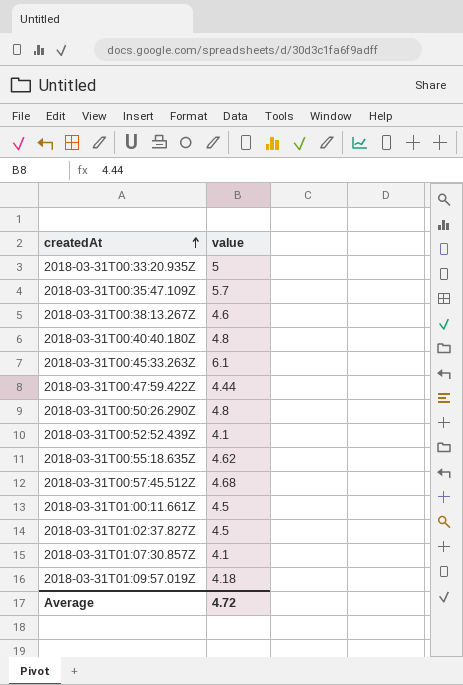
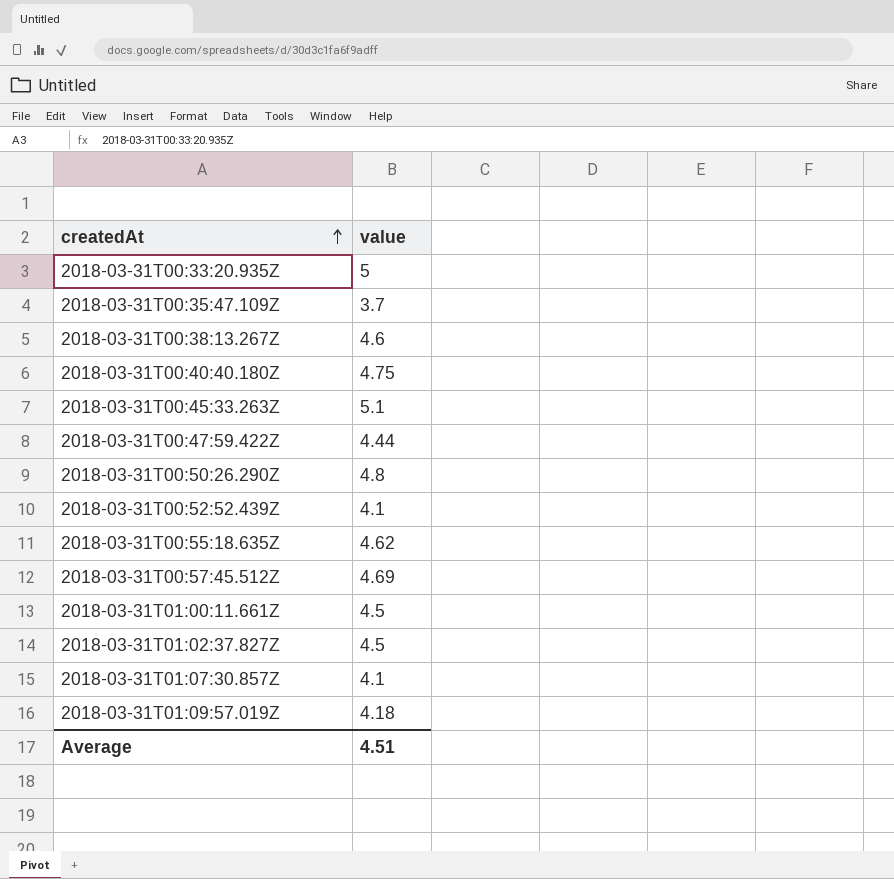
2018-03-31T00:35:47.109Z | value: 5.7 -> 3.7
2018-03-31T00:40:40.180Z | value: 4.8 -> 4.75
2018-03-31T00:45:33.263Z | value: 6.1 -> 5.1
2018-03-31T00:57:45.512Z | value: 4.68 -> 4.69
Average | value: 4.72 -> 4.51

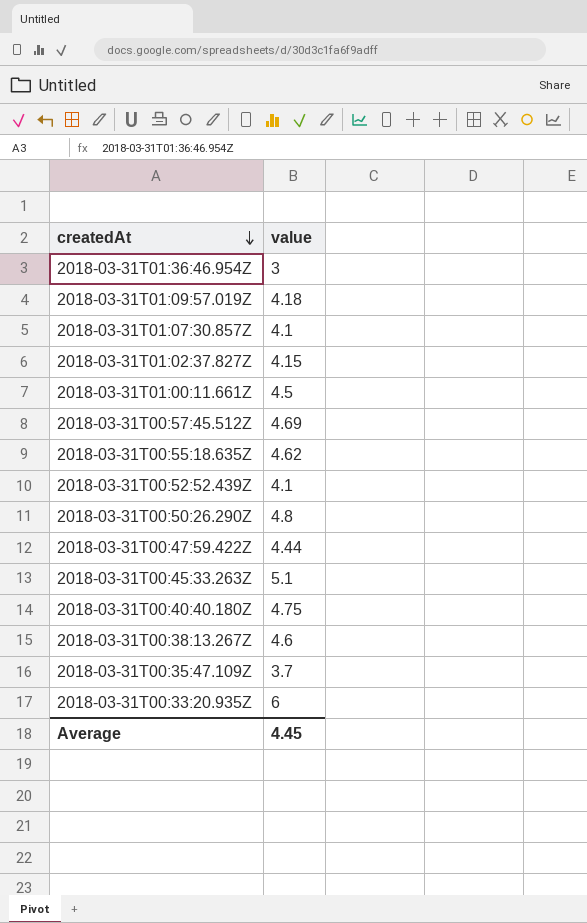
row order: createdAt ascending -> createdAt descending
row 2018-03-31T01:36:46.954Z: none -> 3
2018-03-31T01:02:37.827Z | value: 4.5 -> 4.15
2018-03-31T00:33:20.935Z | value: 5 -> 6
Average | value: 4.51 -> 4.45

